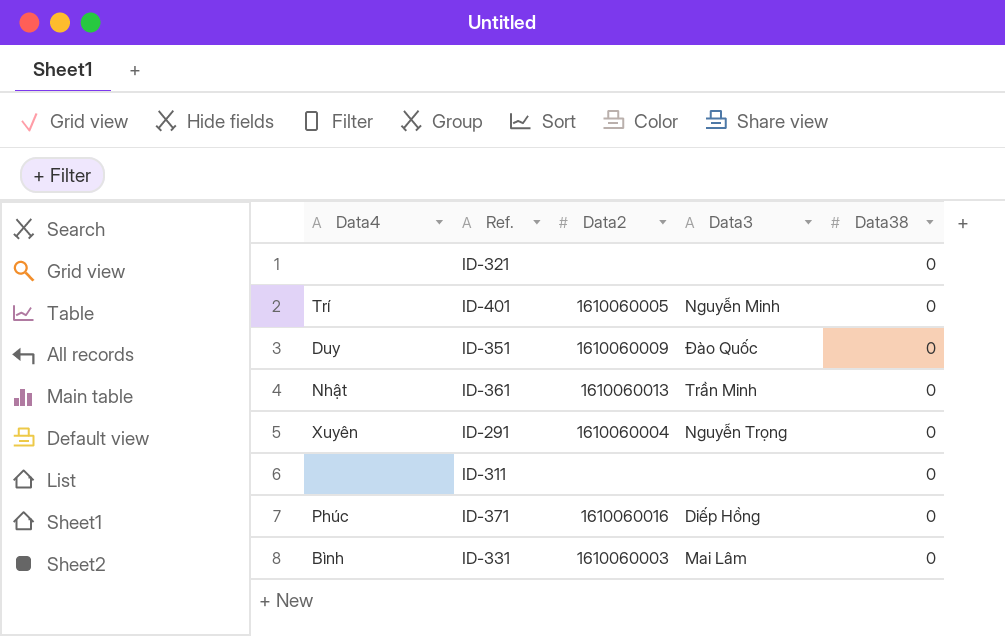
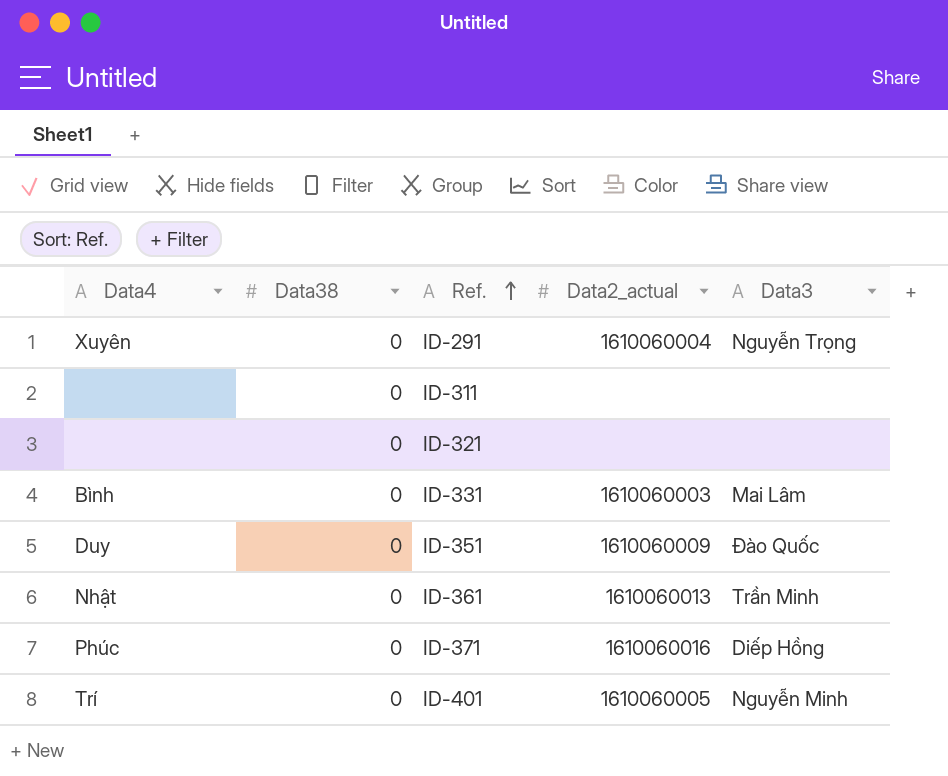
row order: none -> Ref. ascending
column Data38 | position: 5 -> 2
column name: Data2 -> Data2_actual

